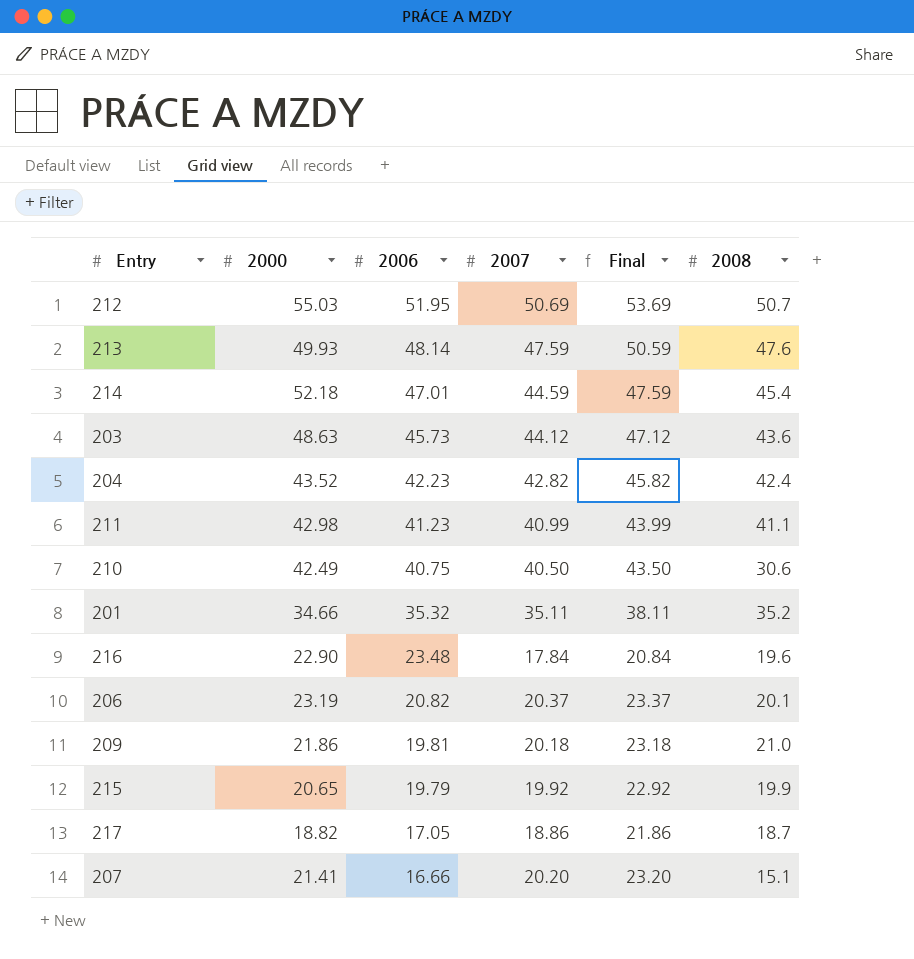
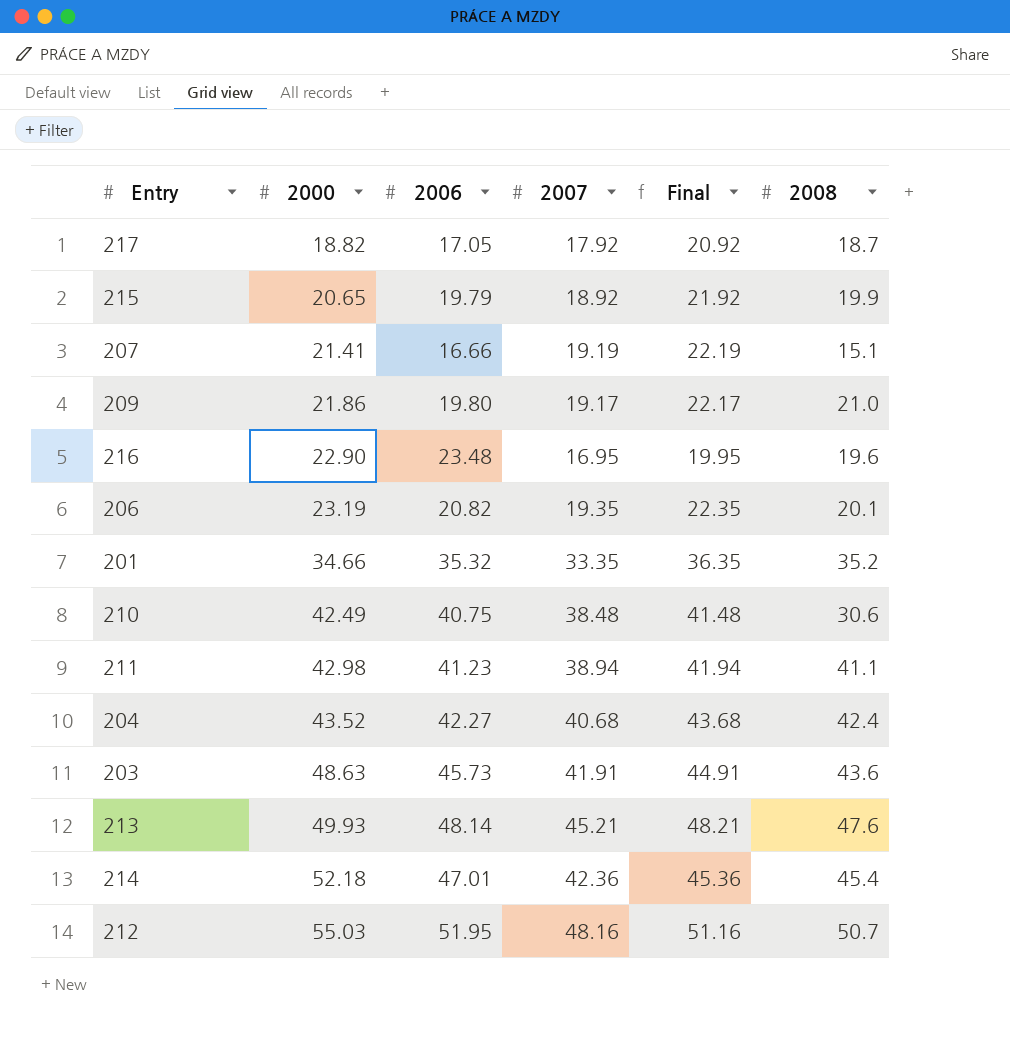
row order: 2006 descending -> 2000 ascending
217 | 2007: 18.86 -> 17.92
217 | Final: 21.86 -> 20.92
215 | 2007: 19.92 -> 18.92
215 | Final: 22.92 -> 21.92
207 | 2007: 20.20 -> 19.19
207 | Final: 23.20 -> 22.19
209 | 2006: 19.81 -> 19.80
209 | 2007: 20.18 -> 19.17
209 | Final: 23.18 -> 22.17
216 | 2007: 17.84 -> 16.95
216 | Final: 20.84 -> 19.95
206 | 2007: 20.37 -> 19.35
206 | Final: 23.37 -> 22.35
201 | 2007: 35.11 -> 33.35
201 | Final: 38.11 -> 36.35
210 | 2007: 40.50 -> 38.48
210 | Final: 43.50 -> 41.48
211 | 2007: 40.99 -> 38.94
211 | Final: 43.99 -> 41.94
204 | 2006: 42.23 -> 42.27
204 | 2007: 42.82 -> 40.68
204 | Final: 45.82 -> 43.68
203 | 2007: 44.12 -> 41.91
203 | Final: 47.12 -> 44.91
213 | 2007: 47.59 -> 45.21
213 | Final: 50.59 -> 48.21
214 | 2007: 44.59 -> 42.36
214 | Final: 47.59 -> 45.36
212 | 2007: 50.69 -> 48.16
212 | Final: 53.69 -> 51.16

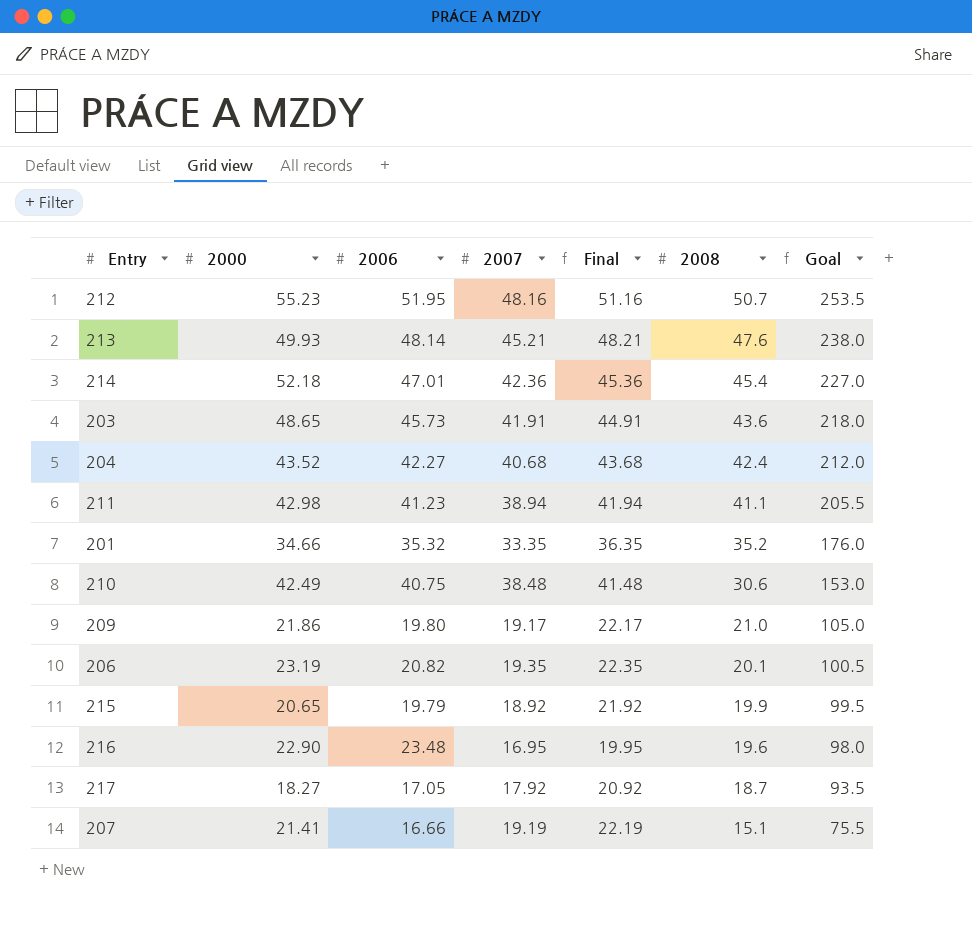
row order: 2000 ascending -> 2008 descending
column Goal | formula: none -> [2008] * 5
212 | 2000: 55.03 -> 55.23
203 | 2000: 48.63 -> 48.65
217 | 2000: 18.82 -> 18.27

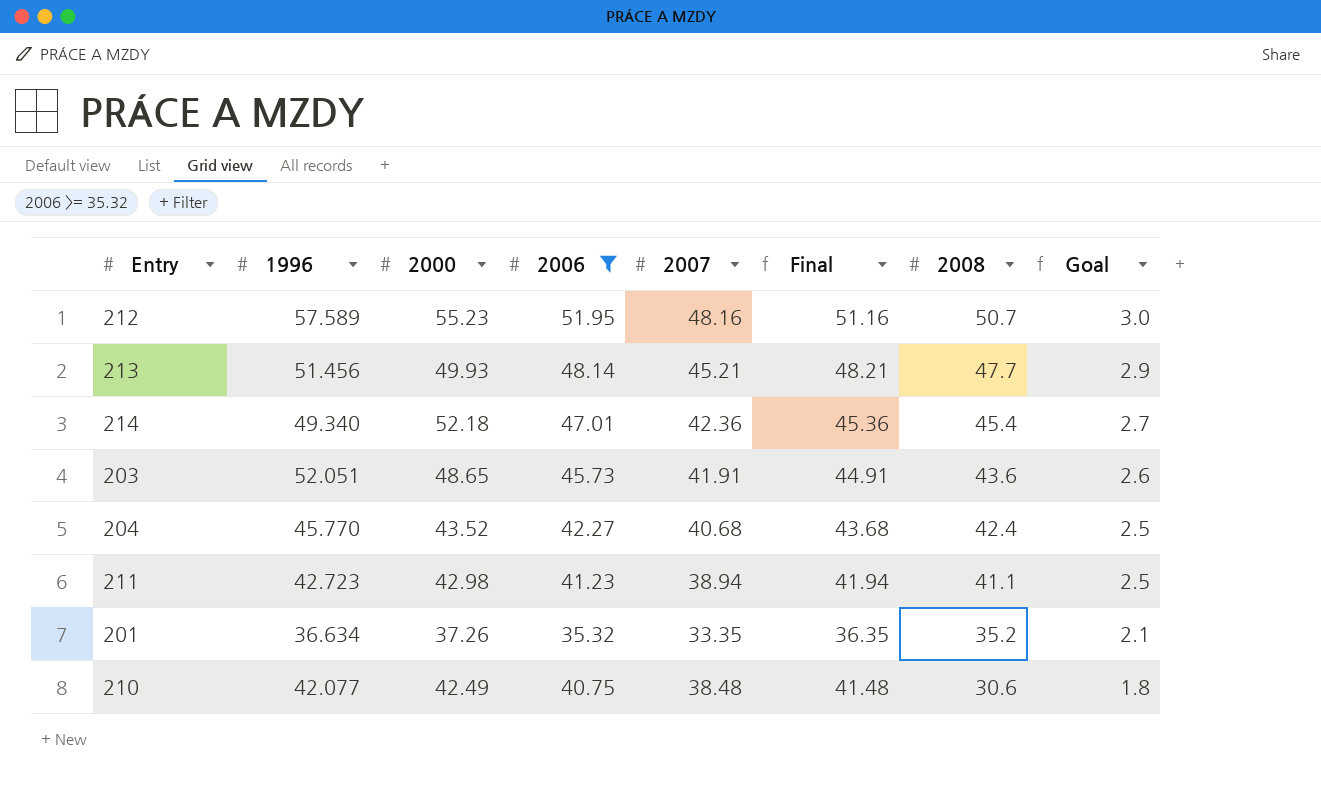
filter: none -> 2006 >= 35.32
column 1996 | position: none -> 2
column Goal | formula: [2008] * 5 -> [2008] * 0.06
213 | 2008: 47.6 -> 47.7
201 | 2000: 34.66 -> 37.26

